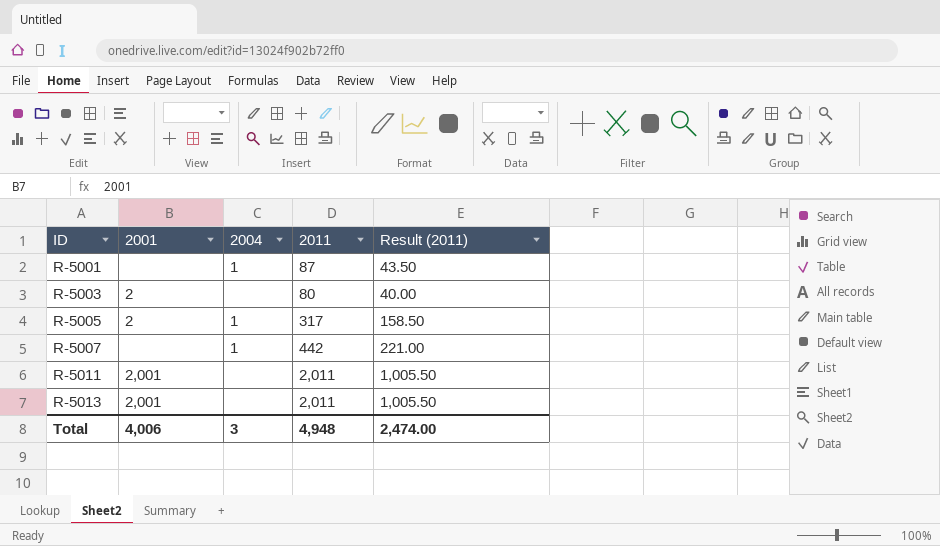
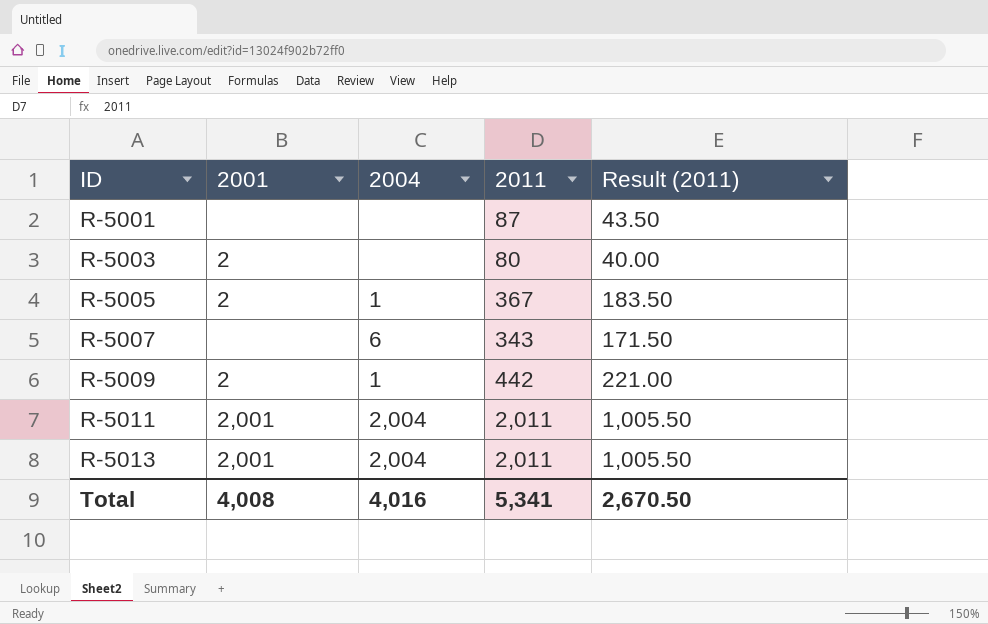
R-5001 | 2004: 1 -> none
R-5005 | 2011: 317 -> 367
R-5005 | Result (2011): 158.50 -> 183.50
R-5007 | 2004: 1 -> 6
R-5007 | 2011: 442 -> 343
R-5007 | Result (2011): 221.00 -> 171.50
row R-5009: none -> 2 | 1 | 442 | 221.00
R-5011 | 2004: none -> 2,004
R-5013 | 2004: none -> 2,004
Total | 2001: 4,006 -> 4,008
Total | 2004: 3 -> 4,016
Total | 2011: 4,948 -> 5,341
Total | Result (2011): 2,474.00 -> 2,670.50

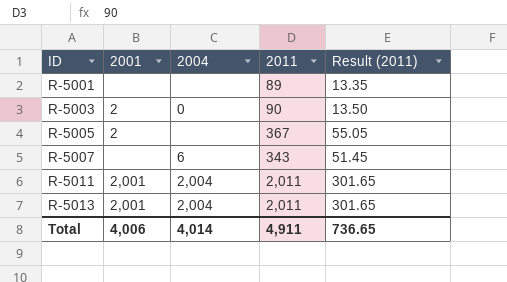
column Result (2011) | formula: [2011] * 0.5 -> [2011] * 0.15
row R-5009: 2 | 1 | 442 | 221.00 -> none
R-5001 | 2011: 87 -> 89
R-5003 | 2004: none -> 0
R-5003 | 2011: 80 -> 90
R-5005 | 2004: 1 -> none
Total | 2001: 4,008 -> 4,006
Total | 2004: 4,016 -> 4,014
Total | 2011: 5,341 -> 4,911
Total | Result (2011): 2,670.50 -> 736.65

